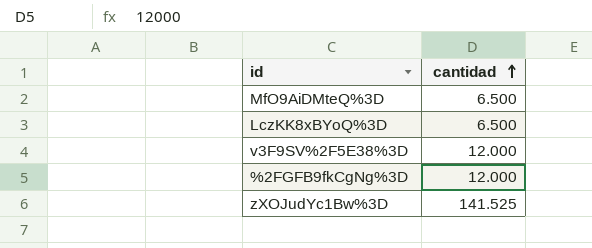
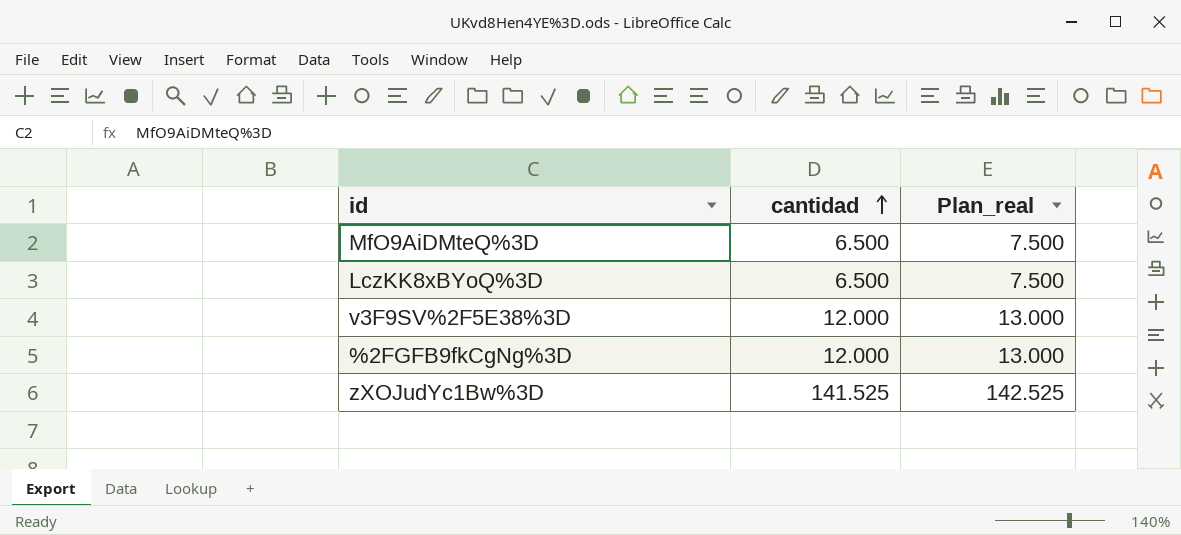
column Plan_real | formula: none -> [cantidad] + 1000

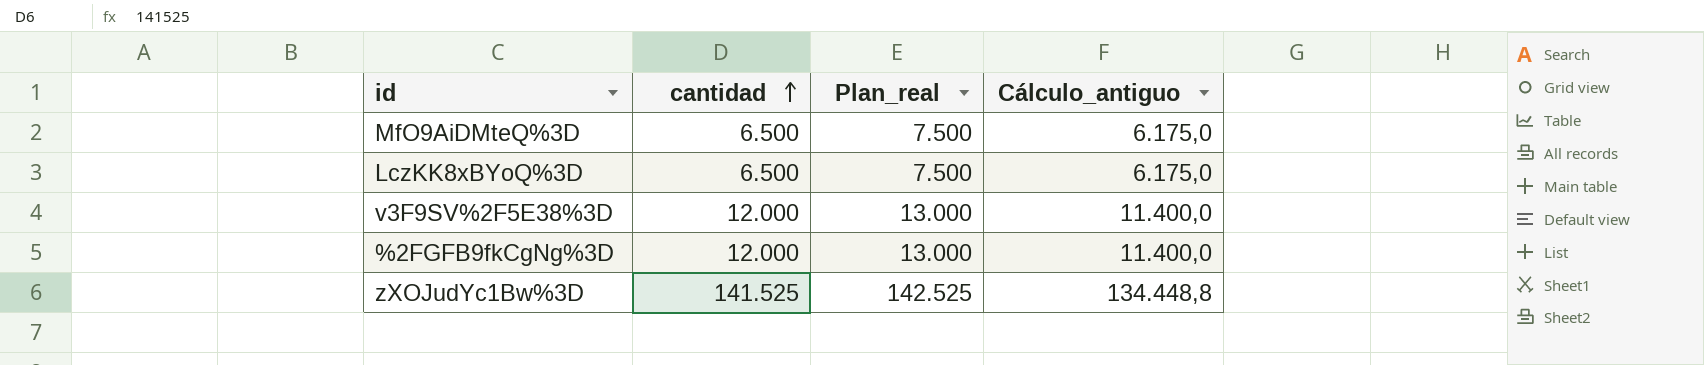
column Cálculo_antiguo | formula: none -> [cantidad] * 0,95

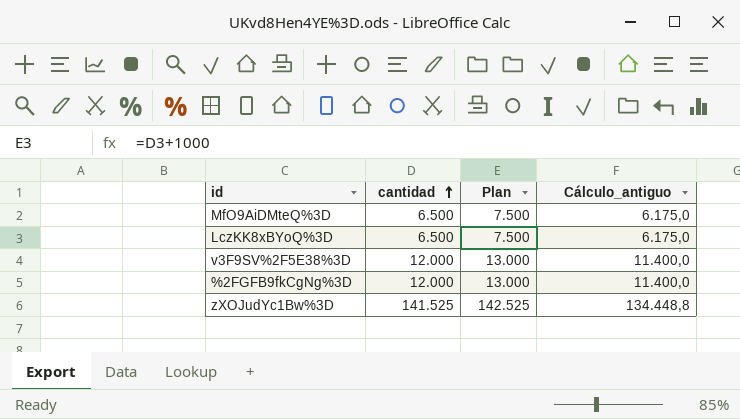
column name: Plan_real -> Plan

